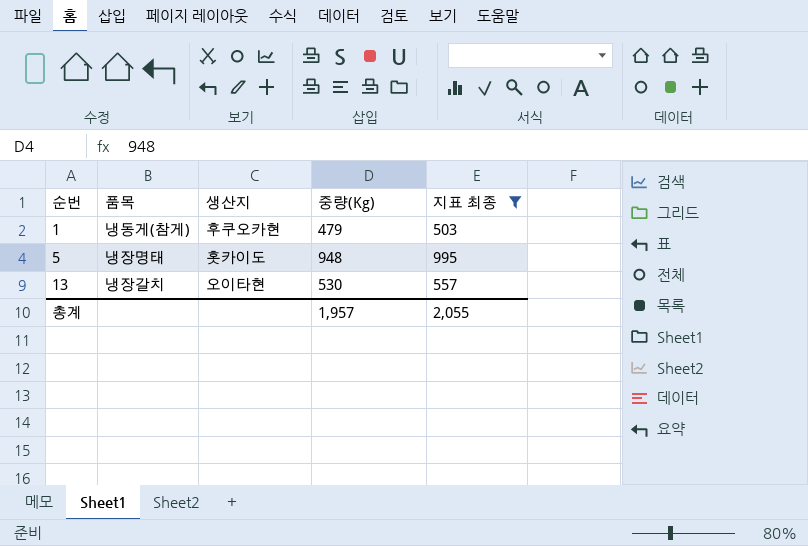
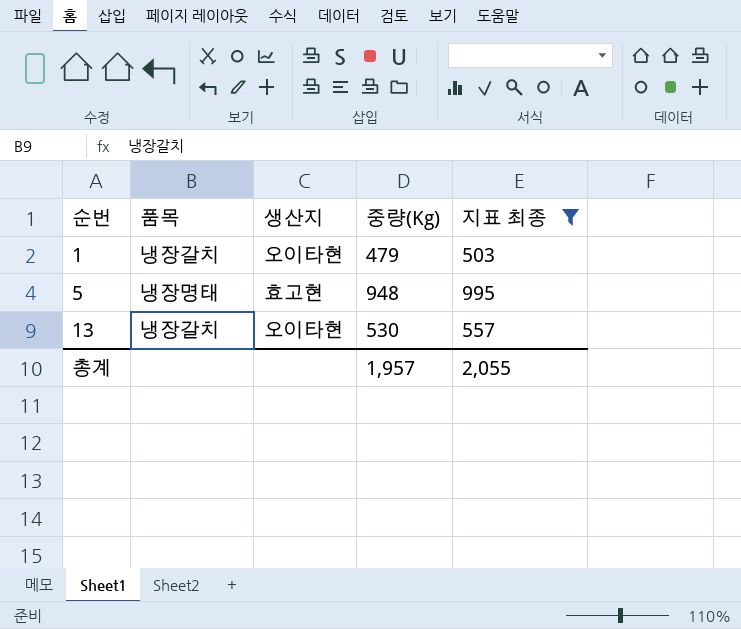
1 | 품목: 냉동게(참게) -> 냉장갈치
1 | 생산지: 후쿠오카현 -> 오이타현
5 | 생산지: 홋카이도 -> 효고현

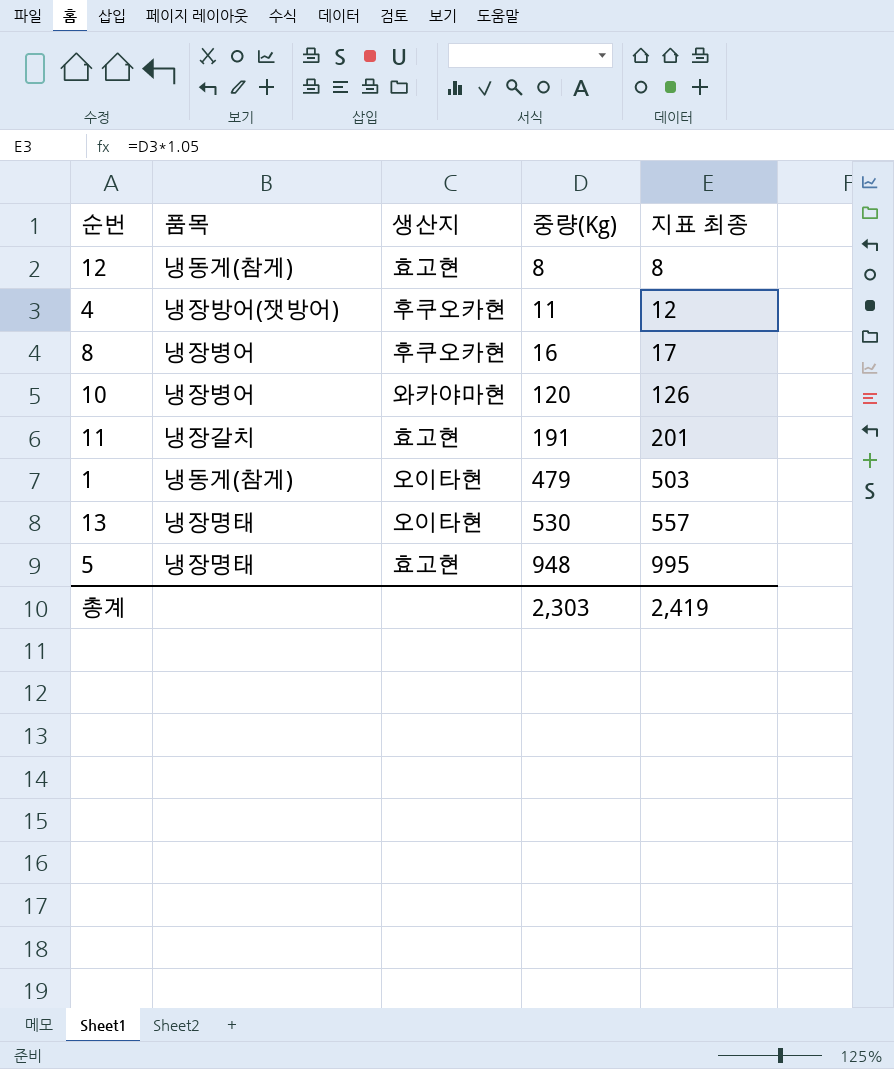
filter: 지표 최종 >= 503 -> none
row order: 순번 ascending -> 중량(Kg) ascending
1 | 품목: 냉장갈치 -> 냉동게(참게)
13 | 품목: 냉장갈치 -> 냉장명태
총계 | 중량(Kg): 1,957 -> 2,303
총계 | 지표 최종: 2,055 -> 2,419

